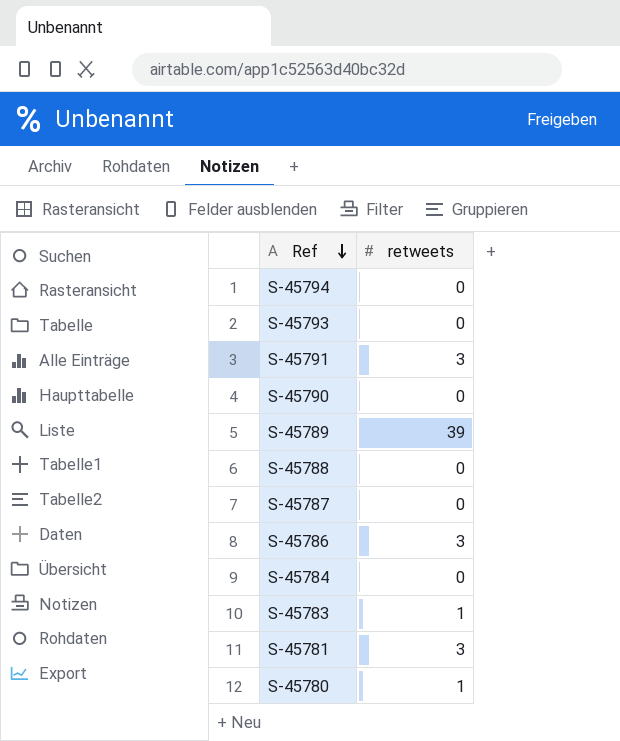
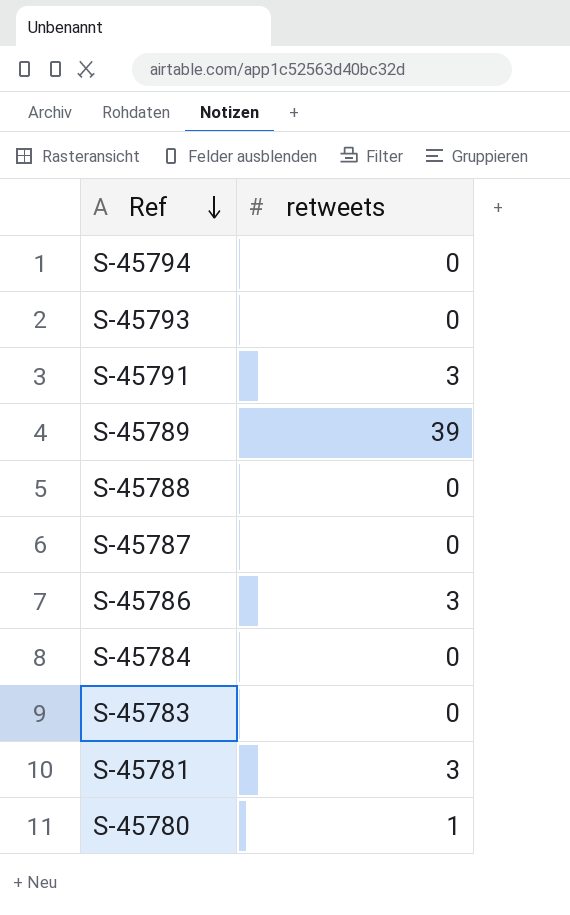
row S-45790: 0 -> none
S-45783 | retweets: 1 -> 0

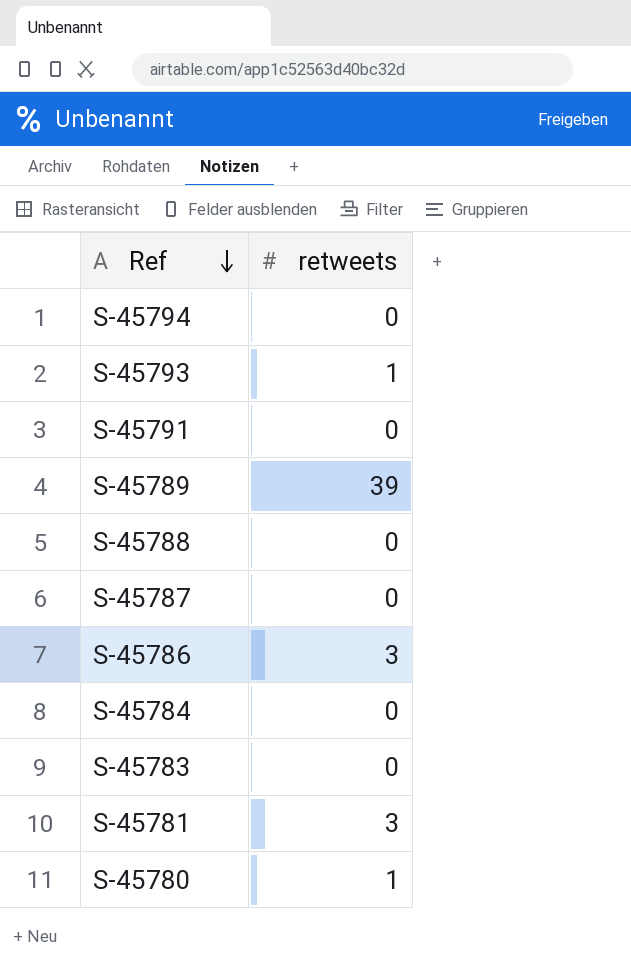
S-45793 | retweets: 0 -> 1
S-45791 | retweets: 3 -> 0

